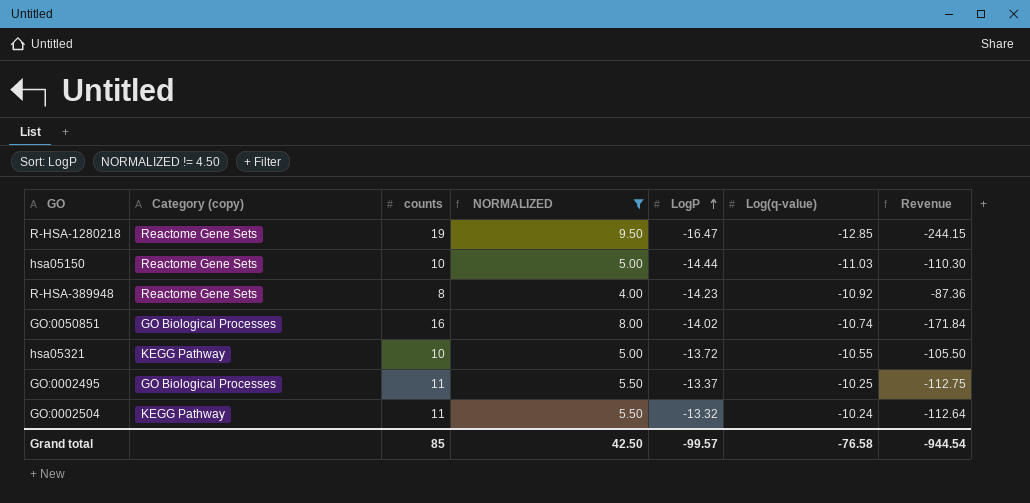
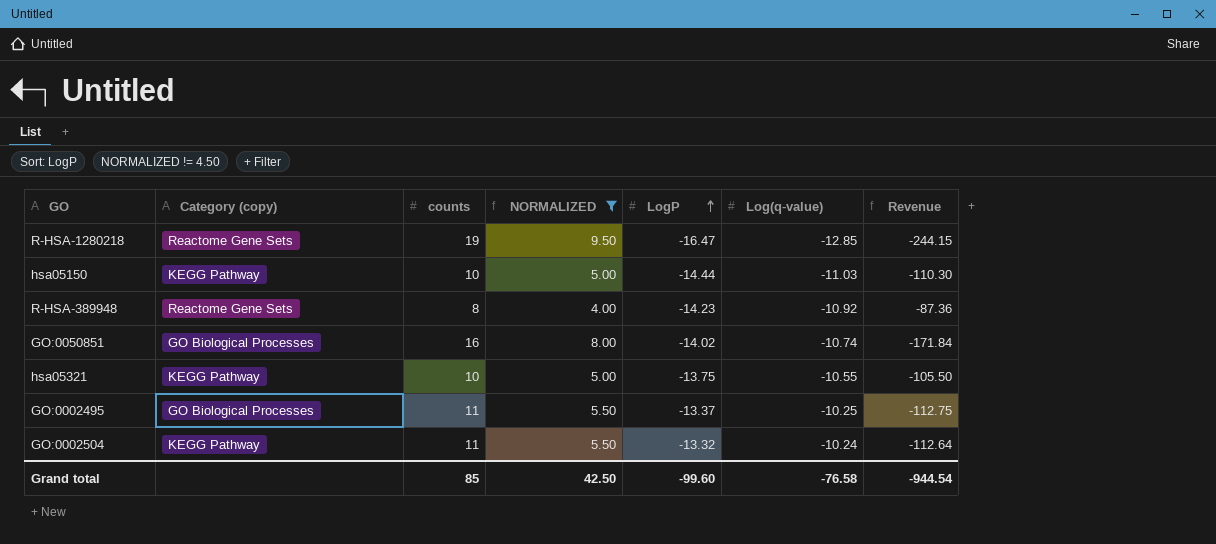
hsa05150 | Category (copy): Reactome Gene Sets -> KEGG Pathway
hsa05321 | LogP: -13.72 -> -13.75
Grand total | LogP: -99.57 -> -99.60

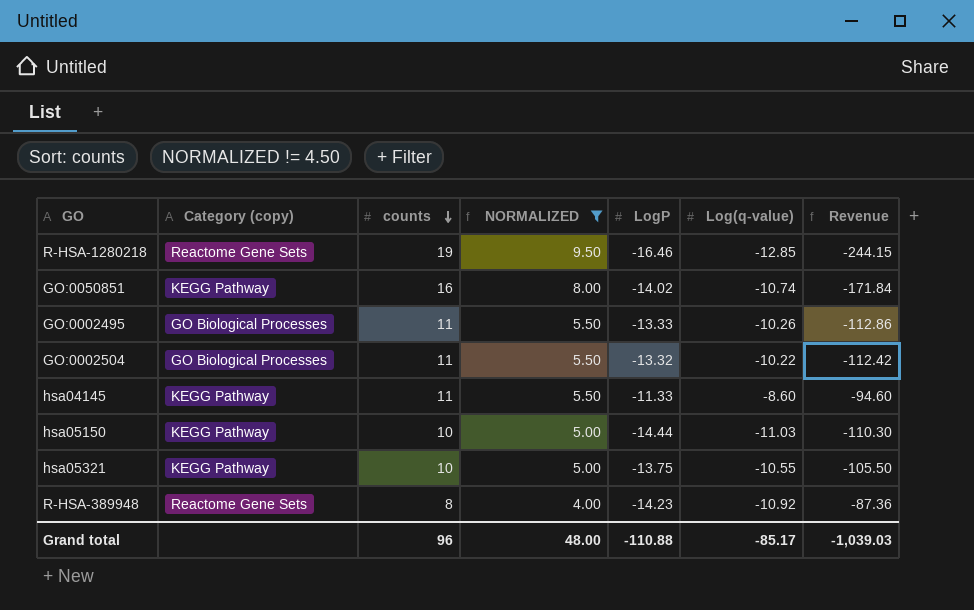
row order: LogP ascending -> counts descending
R-HSA-1280218 | LogP: -16.47 -> -16.46
GO:0050851 | Category (copy): GO Biological Processes -> KEGG Pathway
GO:0002495 | LogP: -13.37 -> -13.33
GO:0002495 | Log(q-value): -10.25 -> -10.26
GO:0002495 | Revenue: -112.75 -> -112.86
GO:0002504 | Category (copy): KEGG Pathway -> GO Biological Processes
GO:0002504 | Log(q-value): -10.24 -> -10.22
GO:0002504 | Revenue: -112.64 -> -112.42
row hsa04145: none -> KEGG Pathway | 11 | 5.50 | -11.33 | -8.60 | -94.60
Grand total | counts: 85 -> 96
Grand total | NORMALIZED: 42.50 -> 48.00
Grand total | LogP: -99.60 -> -110.88
Grand total | Log(q-value): -76.58 -> -85.17
Grand total | Revenue: -944.54 -> -1,039.03

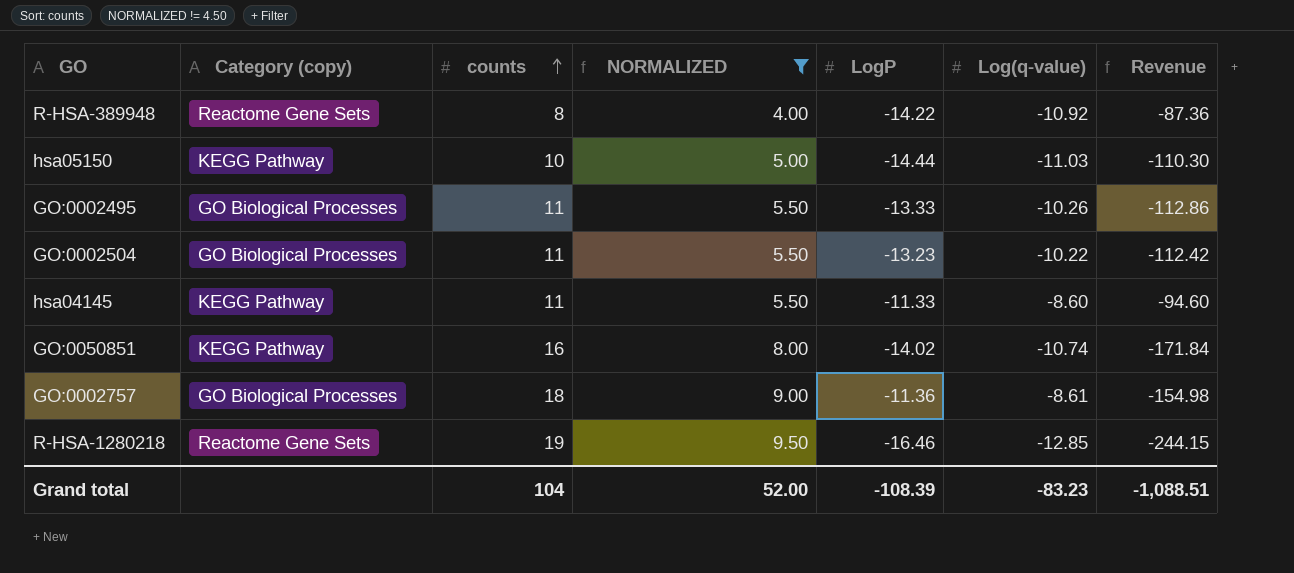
row order: counts descending -> counts ascending
row hsa05321: KEGG Pathway | 10 | 5.00 | -13.75 | -10.55 | -105.50 -> none
R-HSA-389948 | LogP: -14.23 -> -14.22
GO:0002504 | LogP: -13.32 -> -13.23
row GO:0002757: none -> GO Biological Processes | 18 | 9.00 | -11.36 | -8.61 | -154.98
Grand total | counts: 96 -> 104
Grand total | NORMALIZED: 48.00 -> 52.00
Grand total | LogP: -110.88 -> -108.39
Grand total | Log(q-value): -85.17 -> -83.23
Grand total | Revenue: -1,039.03 -> -1,088.51

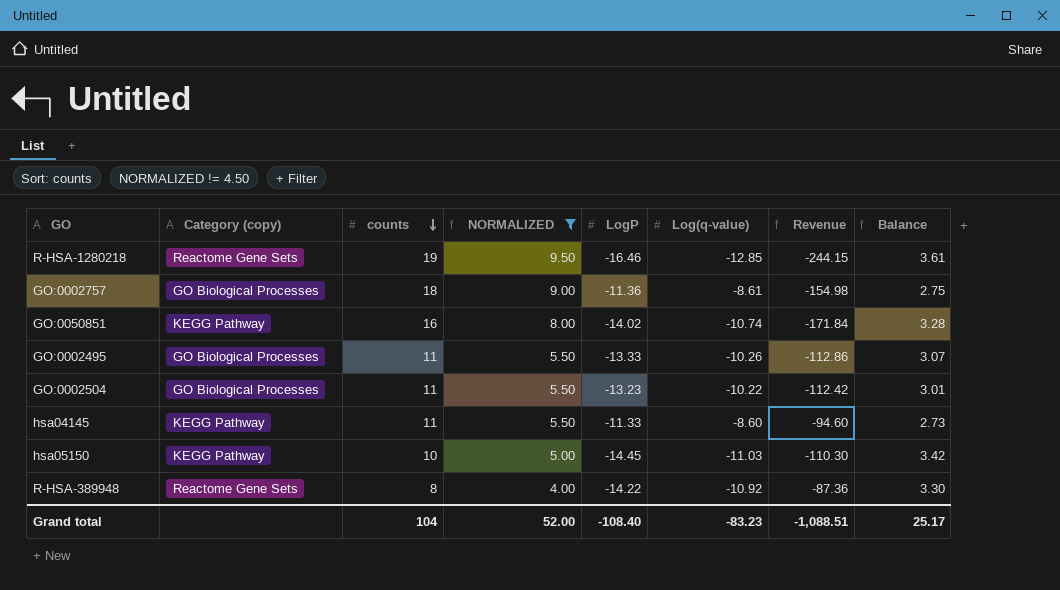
row order: counts ascending -> counts descending
column Balance | formula: none -> [Log(q-value)] - [LogP]
hsa05150 | LogP: -14.44 -> -14.45
Grand total | LogP: -108.39 -> -108.40

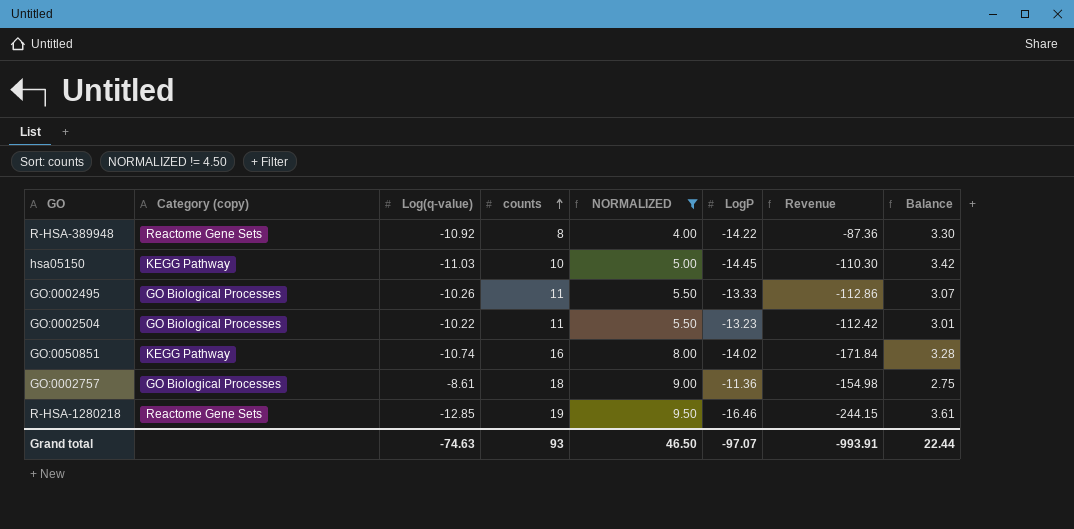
row order: counts descending -> counts ascending
column Log(q-value) | position: 6 -> 3
row hsa04145: KEGG Pathway | 11 | 5.50 | -11.33 | -8.60 | -94.60 | 2.73 -> none
Grand total | Log(q-value): -83.23 -> -74.63
Grand total | counts: 104 -> 93
Grand total | NORMALIZED: 52.00 -> 46.50
Grand total | LogP: -108.40 -> -97.07
Grand total | Revenue: -1,088.51 -> -993.91
Grand total | Balance: 25.17 -> 22.44

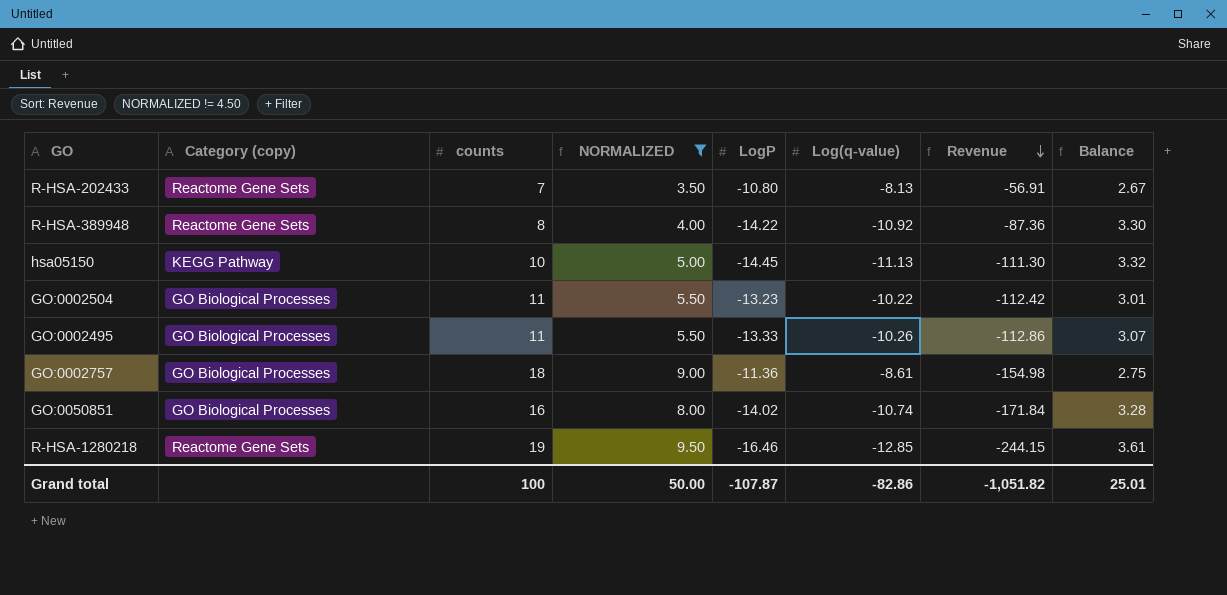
row order: counts ascending -> Revenue descending
column Log(q-value) | position: 3 -> 6
row R-HSA-202433: none -> Reactome Gene Sets | 7 | 3.50 | -10.80 | -8.13 | -56.91 | 2.67
hsa05150 | Log(q-value): -11.03 -> -11.13
hsa05150 | Revenue: -110.30 -> -111.30
hsa05150 | Balance: 3.42 -> 3.32
GO:0050851 | Category (copy): KEGG Pathway -> GO Biological Processes
Grand total | counts: 93 -> 100
Grand total | NORMALIZED: 46.50 -> 50.00
Grand total | LogP: -97.07 -> -107.87
Grand total | Log(q-value): -74.63 -> -82.86
Grand total | Revenue: -993.91 -> -1,051.82
Grand total | Balance: 22.44 -> 25.01

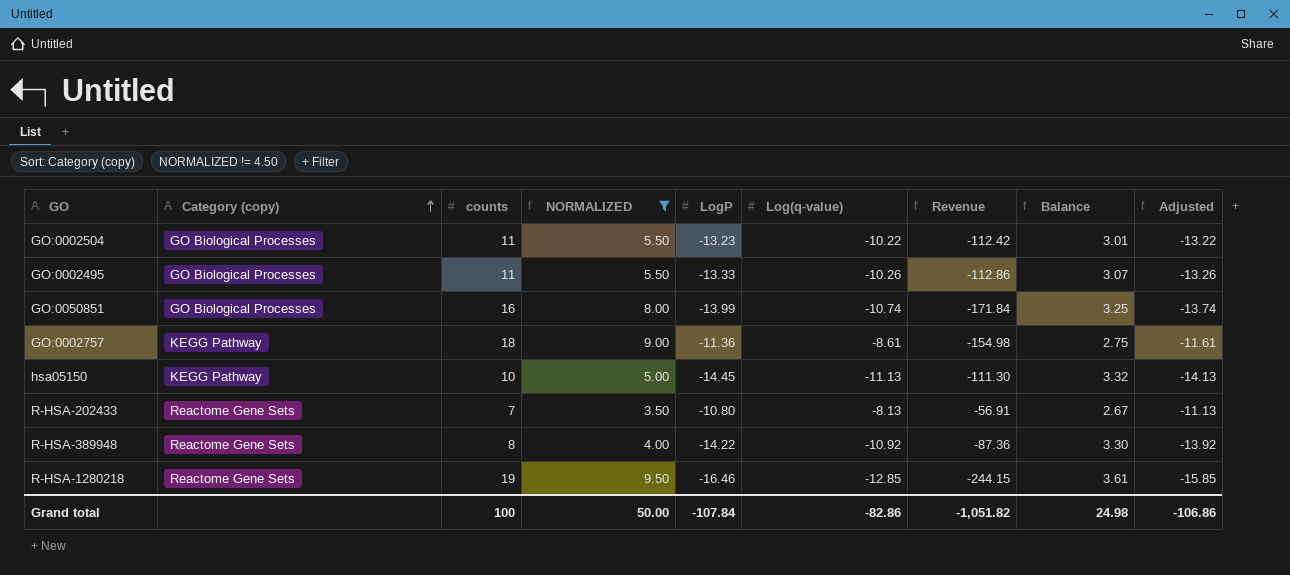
row order: Revenue descending -> Category (copy) ascending
column Adjusted | formula: none -> [Log(q-value)] - 3
GO:0050851 | LogP: -14.02 -> -13.99
GO:0050851 | Balance: 3.28 -> 3.25
GO:0002757 | Category (copy): GO Biological Processes -> KEGG Pathway
Grand total | LogP: -107.87 -> -107.84
Grand total | Balance: 25.01 -> 24.98

